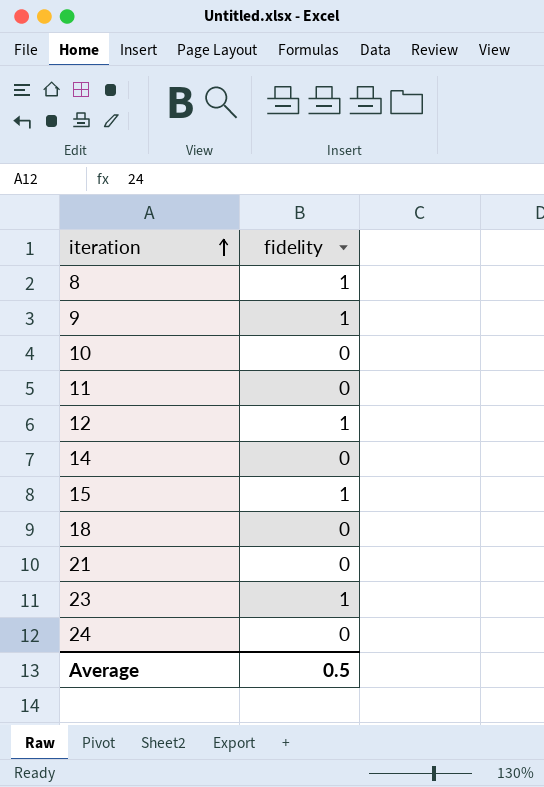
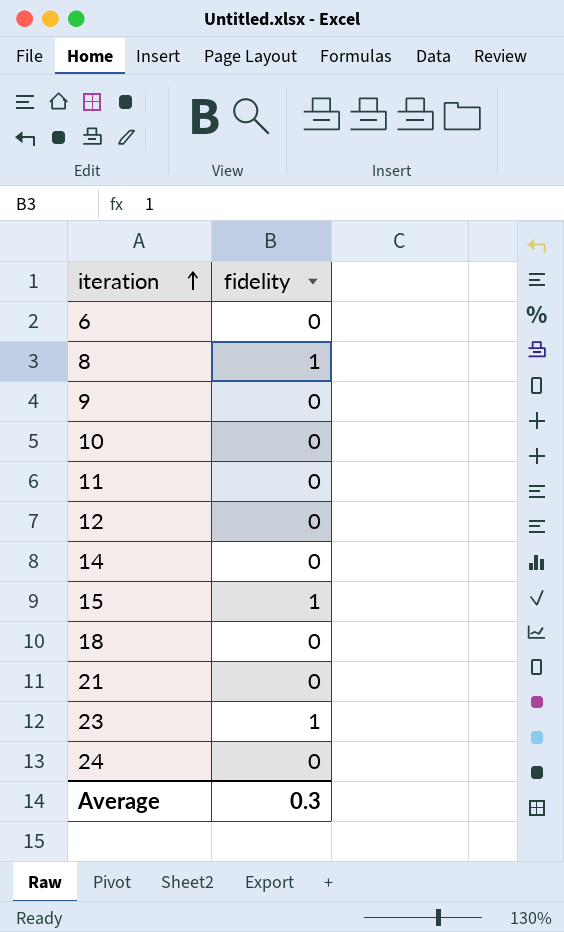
row 6: none -> 0
9 | fidelity: 1 -> 0
12 | fidelity: 1 -> 0
Average | fidelity: 0.5 -> 0.3

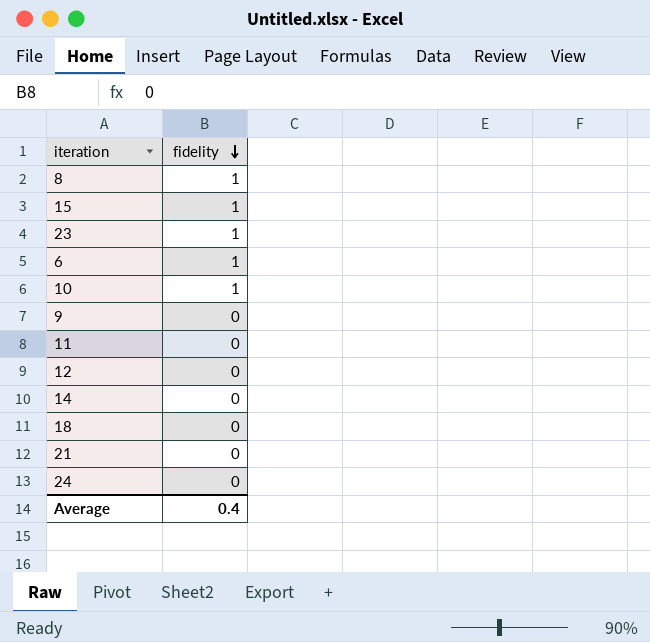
row order: iteration ascending -> fidelity descending
6 | fidelity: 0 -> 1
10 | fidelity: 0 -> 1
Average | fidelity: 0.3 -> 0.4

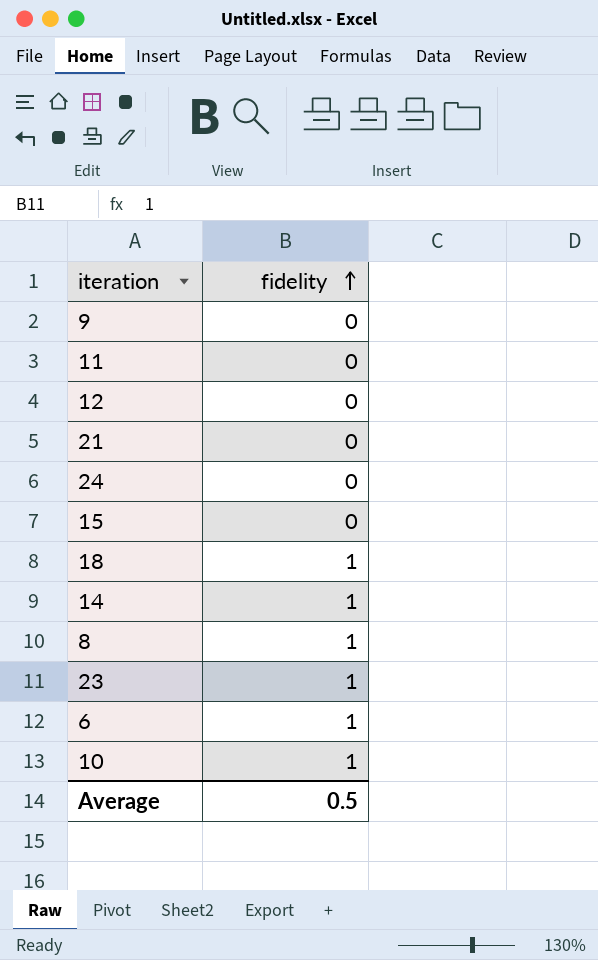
row order: fidelity descending -> fidelity ascending
15 | fidelity: 1 -> 0
18 | fidelity: 0 -> 1
14 | fidelity: 0 -> 1
Average | fidelity: 0.4 -> 0.5

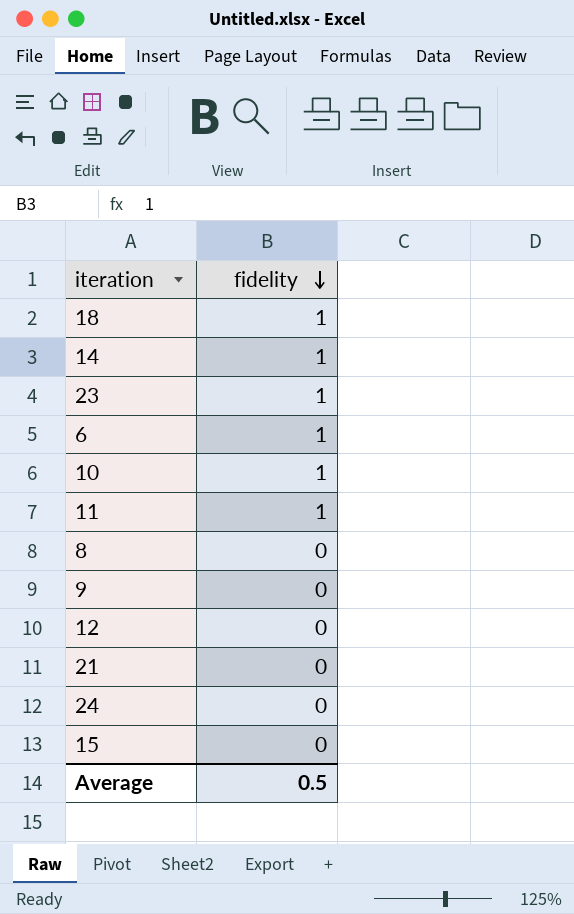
row order: fidelity ascending -> fidelity descending
11 | fidelity: 0 -> 1
8 | fidelity: 1 -> 0

